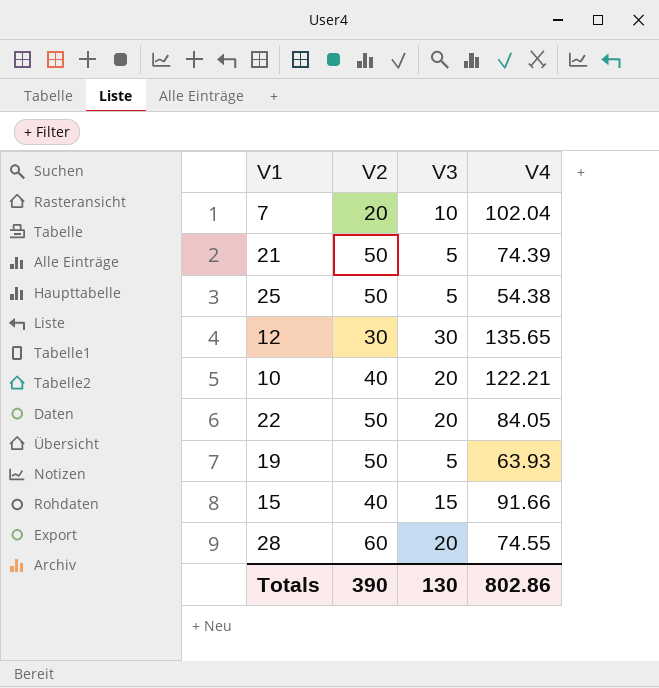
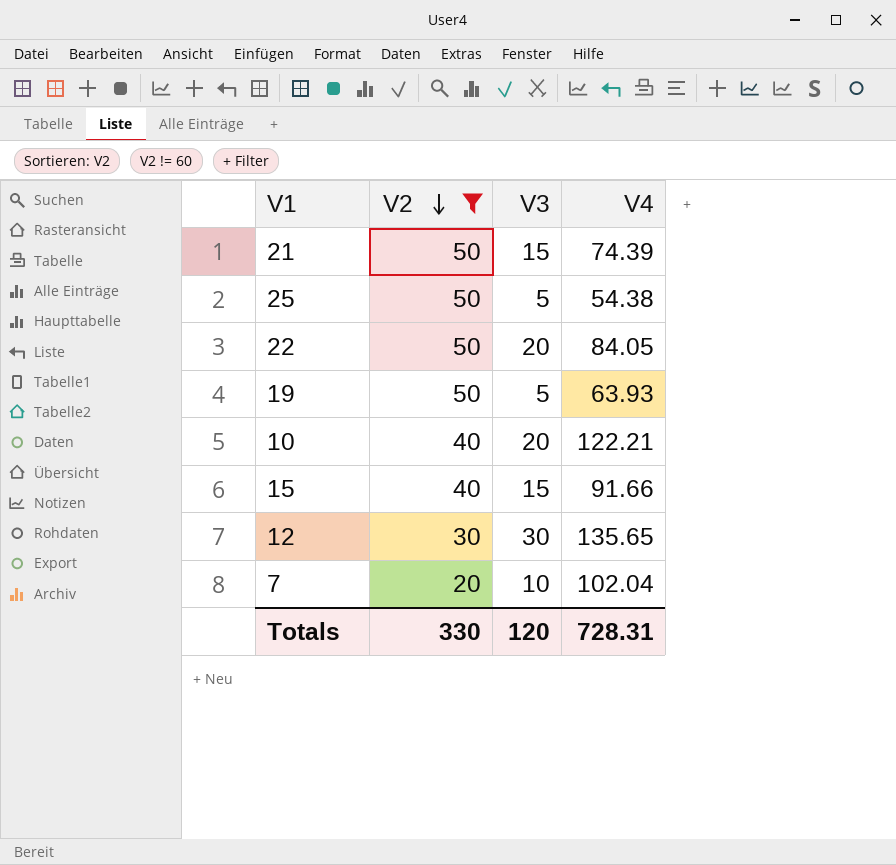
filter: none -> V2 != 60
row order: none -> V2 descending
21 | V3: 5 -> 15
Totals | V2: 390 -> 330
Totals | V3: 130 -> 120
Totals | V4: 802.86 -> 728.31

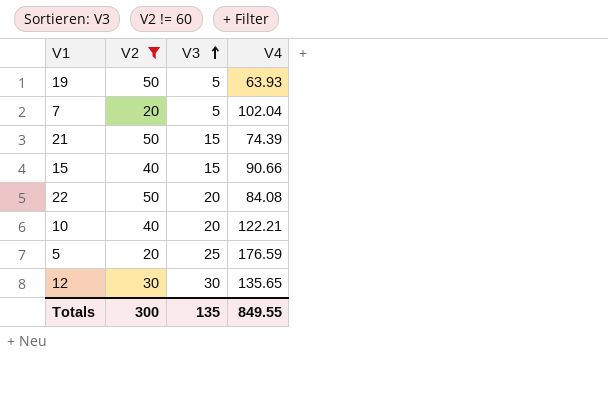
row order: V2 descending -> V3 ascending
row 25: 50 | 5 | 54.38 -> none
7 | V3: 10 -> 5
15 | V4: 91.66 -> 90.66
22 | V4: 84.05 -> 84.08
row 5: none -> 20 | 25 | 176.59
Totals | V2: 330 -> 300
Totals | V3: 120 -> 135
Totals | V4: 728.31 -> 849.55

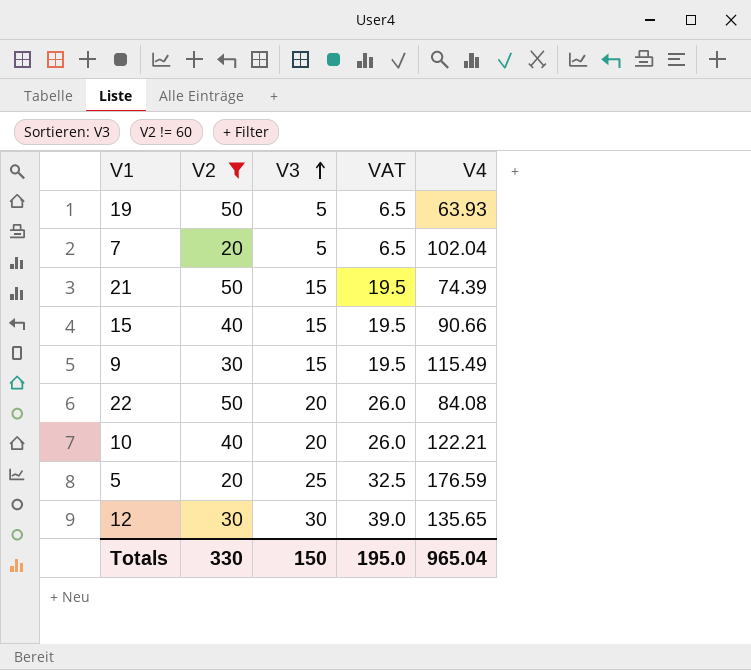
column VAT | formula: none -> [V3] * 1.3
row 9: none -> 30 | 15 | 19.5 | 115.49
Totals | V2: 300 -> 330
Totals | V3: 135 -> 150
Totals | V4: 849.55 -> 965.04

